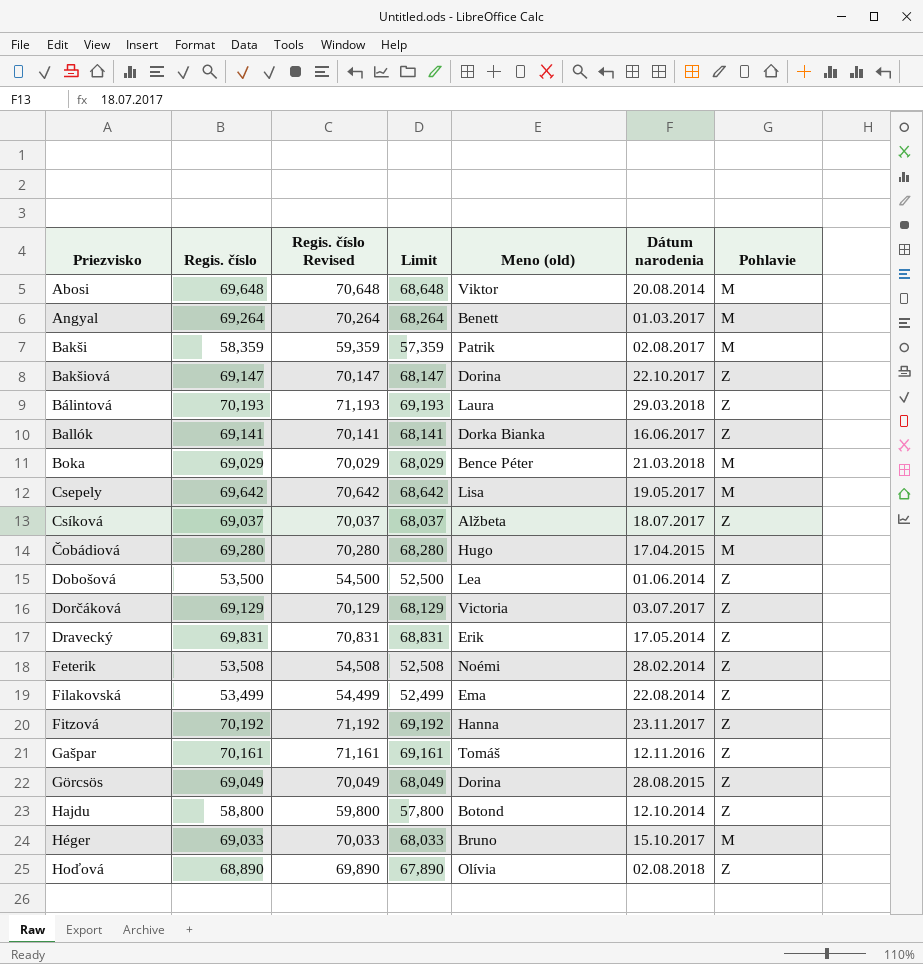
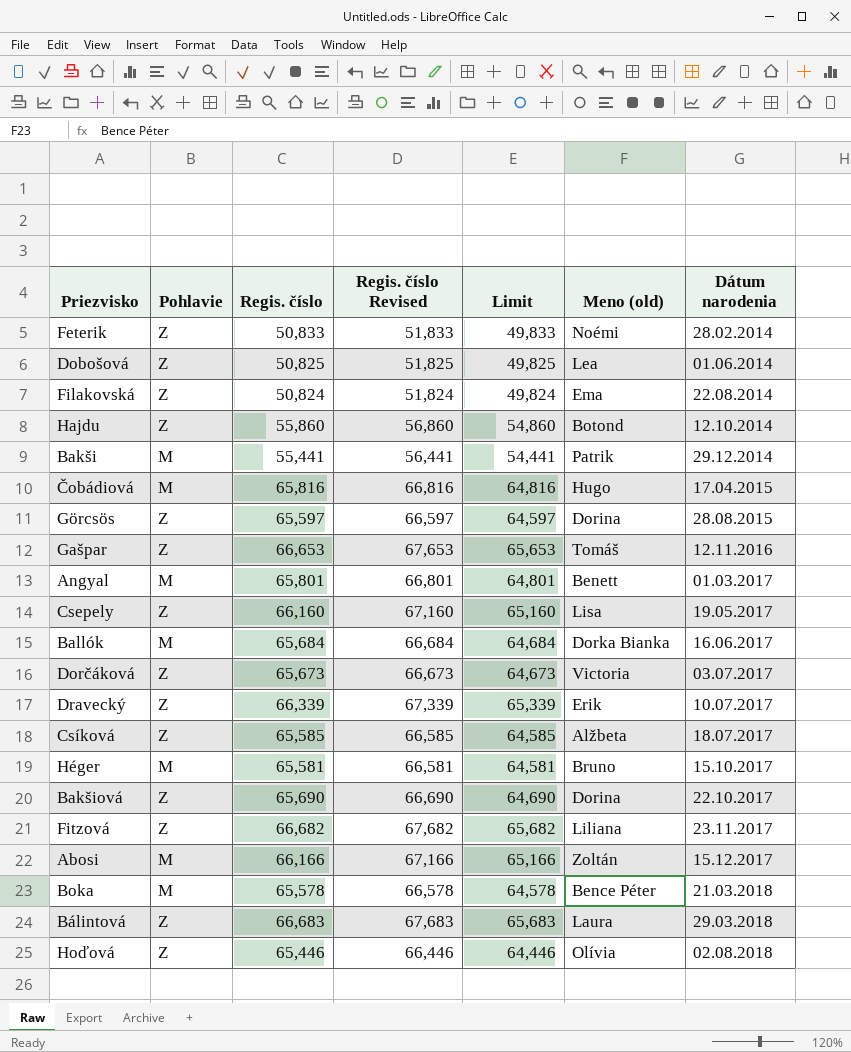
row order: none -> Dátum narodenia ascending
column Pohlavie | position: 7 -> 2
Feterik | Regis. číslo: 53,508 -> 50,833
Feterik | Regis. číslo Revised: 54,508 -> 51,833
Feterik | Limit: 52,508 -> 49,833
Dobošová | Regis. číslo: 53,500 -> 50,825
Dobošová | Regis. číslo Revised: 54,500 -> 51,825
Dobošová | Limit: 52,500 -> 49,825
Filakovská | Regis. číslo: 53,499 -> 50,824
Filakovská | Regis. číslo Revised: 54,499 -> 51,824
Filakovská | Limit: 52,499 -> 49,824
Hajdu | Regis. číslo: 58,800 -> 55,860
Hajdu | Regis. číslo Revised: 59,800 -> 56,860
Hajdu | Limit: 57,800 -> 54,860
Bakši | Regis. číslo: 58,359 -> 55,441
Bakši | Regis. číslo Revised: 59,359 -> 56,441
Bakši | Limit: 57,359 -> 54,441
Bakši | Dátum narodenia: 02.08.2017 -> 29.12.2014
Čobádiová | Regis. číslo: 69,280 -> 65,816
Čobádiová | Regis. číslo Revised: 70,280 -> 66,816
Čobádiová | Limit: 68,280 -> 64,816
Görcsös | Regis. číslo: 69,049 -> 65,597
Görcsös | Regis. číslo Revised: 70,049 -> 66,597
Görcsös | Limit: 68,049 -> 64,597
Gašpar | Regis. číslo: 70,161 -> 66,653
Gašpar | Regis. číslo Revised: 71,161 -> 67,653
Gašpar | Limit: 69,161 -> 65,653
Angyal | Regis. číslo: 69,264 -> 65,801
Angyal | Regis. číslo Revised: 70,264 -> 66,801
Angyal | Limit: 68,264 -> 64,801
Csepely | Pohlavie: M -> Z
Csepely | Regis. číslo: 69,642 -> 66,160
Csepely | Regis. číslo Revised: 70,642 -> 67,160
Csepely | Limit: 68,642 -> 65,160
Ballók | Pohlavie: Z -> M
Ballók | Regis. číslo: 69,141 -> 65,684
Ballók | Regis. číslo Revised: 70,141 -> 66,684
Ballók | Limit: 68,141 -> 64,684
Dorčáková | Regis. číslo: 69,129 -> 65,673
Dorčáková | Regis. číslo Revised: 70,129 -> 66,673
Dorčáková | Limit: 68,129 -> 64,673
Dravecký | Regis. číslo: 69,831 -> 66,339
Dravecký | Regis. číslo Revised: 70,831 -> 67,339
Dravecký | Limit: 68,831 -> 65,339
Dravecký | Dátum narodenia: 17.05.2014 -> 10.07.2017
Csíková | Regis. číslo: 69,037 -> 65,585
Csíková | Regis. číslo Revised: 70,037 -> 66,585
Csíková | Limit: 68,037 -> 64,585
Héger | Regis. číslo: 69,033 -> 65,581
Héger | Regis. číslo Revised: 70,033 -> 66,581
Héger | Limit: 68,033 -> 64,581
Bakšiová | Regis. číslo: 69,147 -> 65,690
Bakšiová | Regis. číslo Revised: 70,147 -> 66,690
Bakšiová | Limit: 68,147 -> 64,690
Fitzová | Regis. číslo: 70,192 -> 66,682
Fitzová | Regis. číslo Revised: 71,192 -> 67,682
Fitzová | Limit: 69,192 -> 65,682
Fitzová | Meno (old): Hanna -> Liliana
Abosi | Regis. číslo: 69,648 -> 66,166
Abosi | Regis. číslo Revised: 70,648 -> 67,166
Abosi | Limit: 68,648 -> 65,166
Abosi | Meno (old): Viktor -> Zoltán
Abosi | Dátum narodenia: 20.08.2014 -> 15.12.2017
Boka | Regis. číslo: 69,029 -> 65,578
Boka | Regis. číslo Revised: 70,029 -> 66,578
Boka | Limit: 68,029 -> 64,578
Bálintová | Regis. číslo: 70,193 -> 66,683
Bálintová | Regis. číslo Revised: 71,193 -> 67,683
Bálintová | Limit: 69,193 -> 65,683
Hoďová | Regis. číslo: 68,890 -> 65,446
Hoďová | Regis. číslo Revised: 69,890 -> 66,446
Hoďová | Limit: 67,890 -> 64,446

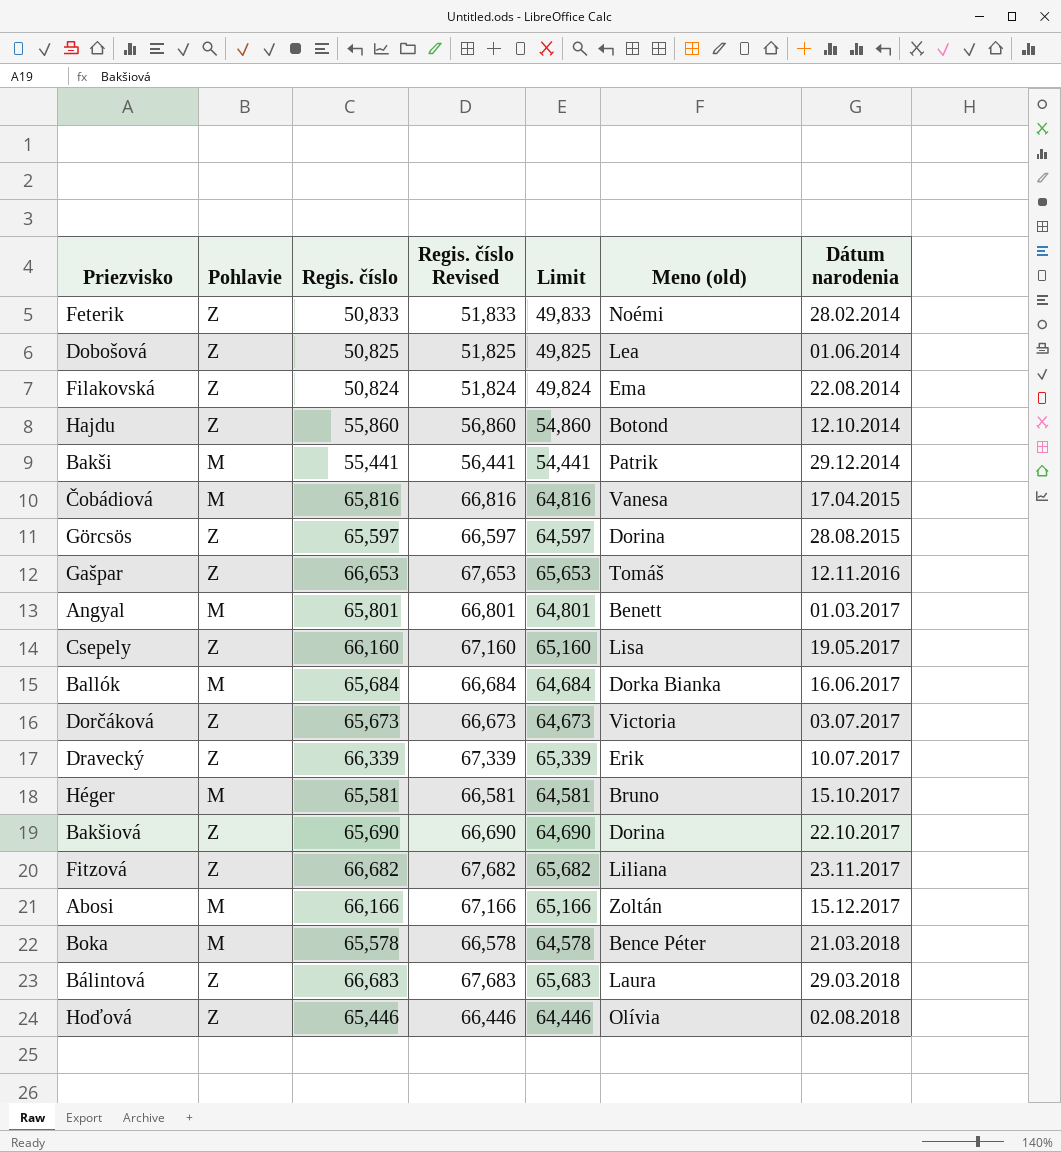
row Csíková: Z | 65,585 | 66,585 | 64,585 | Alžbeta | 18.07.2017 -> none
Čobádiová | Meno (old): Hugo -> Vanesa

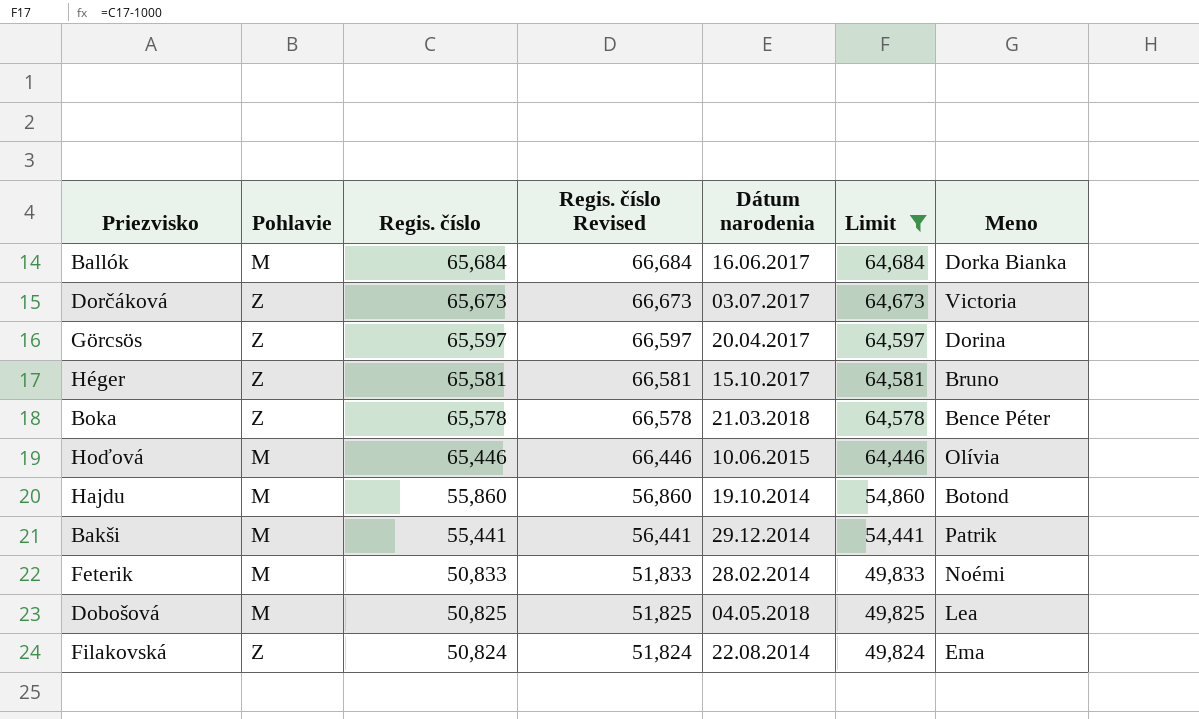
filter: none -> Limit <= 64,684
row order: Dátum narodenia ascending -> Regis. číslo descending
column Dátum narodenia | position: 7 -> 5
column name: Meno (old) -> Meno
Görcsös | Dátum narodenia: 28.08.2015 -> 20.04.2017
Héger | Pohlavie: M -> Z
Boka | Pohlavie: M -> Z
Hoďová | Pohlavie: Z -> M
Hoďová | Dátum narodenia: 02.08.2018 -> 10.06.2015
Hajdu | Pohlavie: Z -> M
Hajdu | Dátum narodenia: 12.10.2014 -> 19.10.2014
Feterik | Pohlavie: Z -> M
Dobošová | Pohlavie: Z -> M
Dobošová | Dátum narodenia: 01.06.2014 -> 04.05.2018

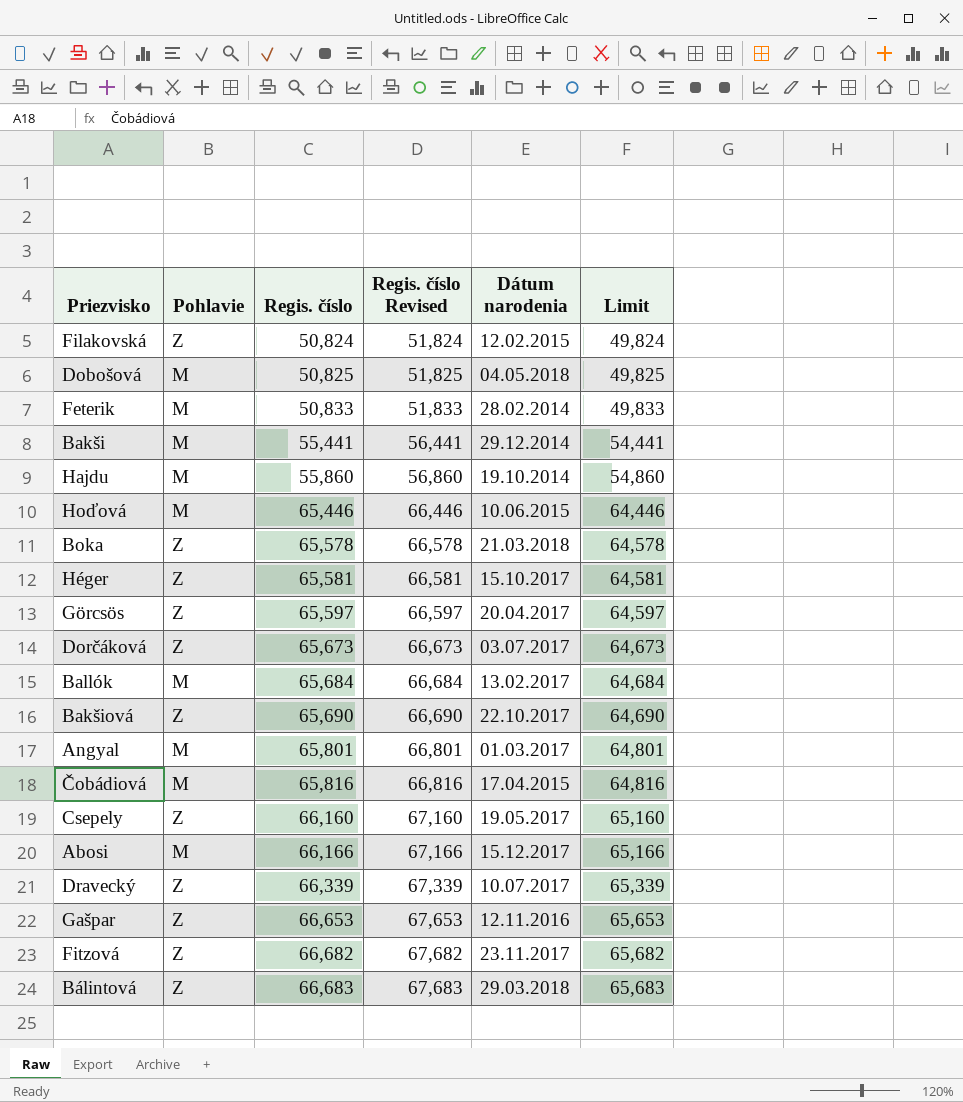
filter: Limit <= 64,684 -> none
row order: Regis. číslo descending -> Regis. číslo ascending
column Meno | position: 7 -> none
Filakovská | Dátum narodenia: 22.08.2014 -> 12.02.2015
Ballók | Dátum narodenia: 16.06.2017 -> 13.02.2017

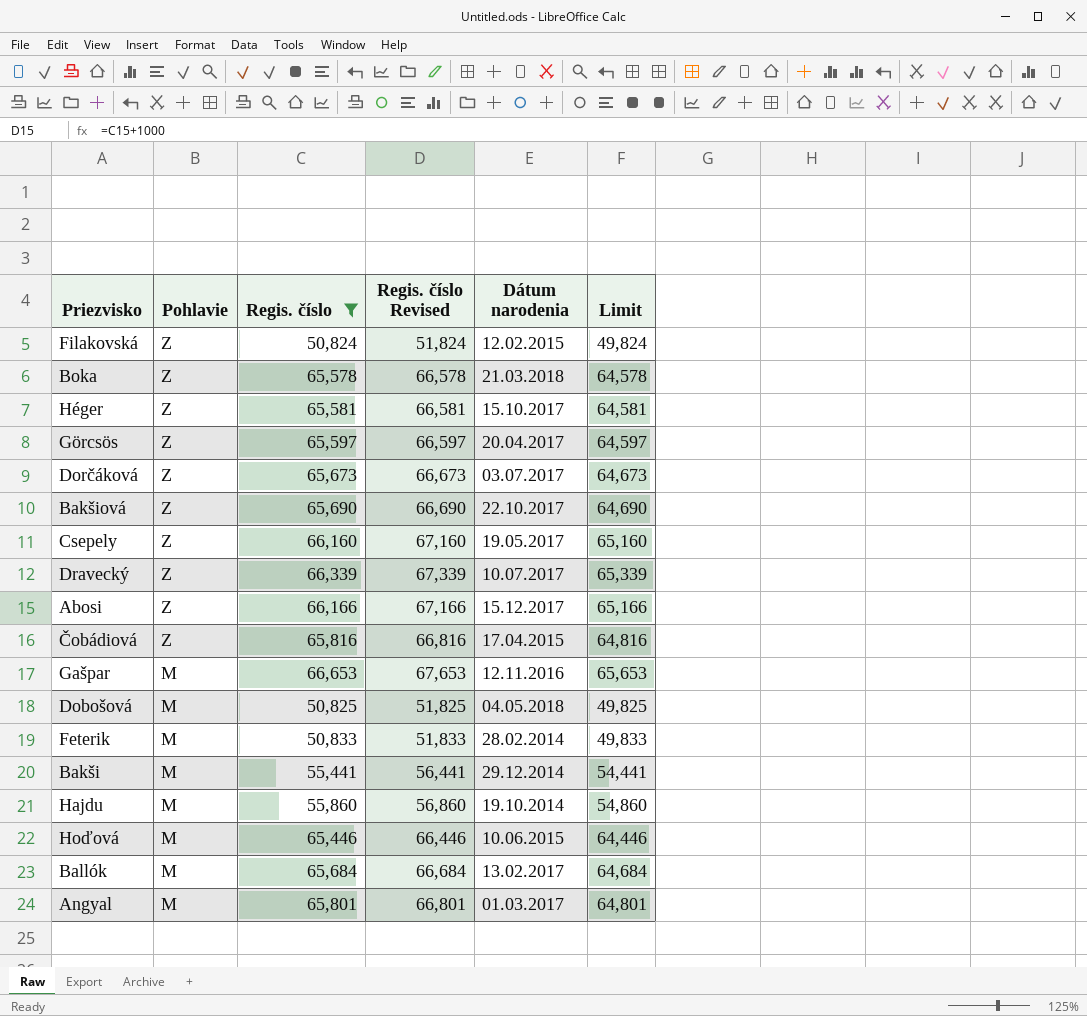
filter: none -> Regis. číslo <= 66,653
row order: Regis. číslo ascending -> Pohlavie descending
Abosi | Pohlavie: M -> Z
Čobádiová | Pohlavie: M -> Z
Gašpar | Pohlavie: Z -> M

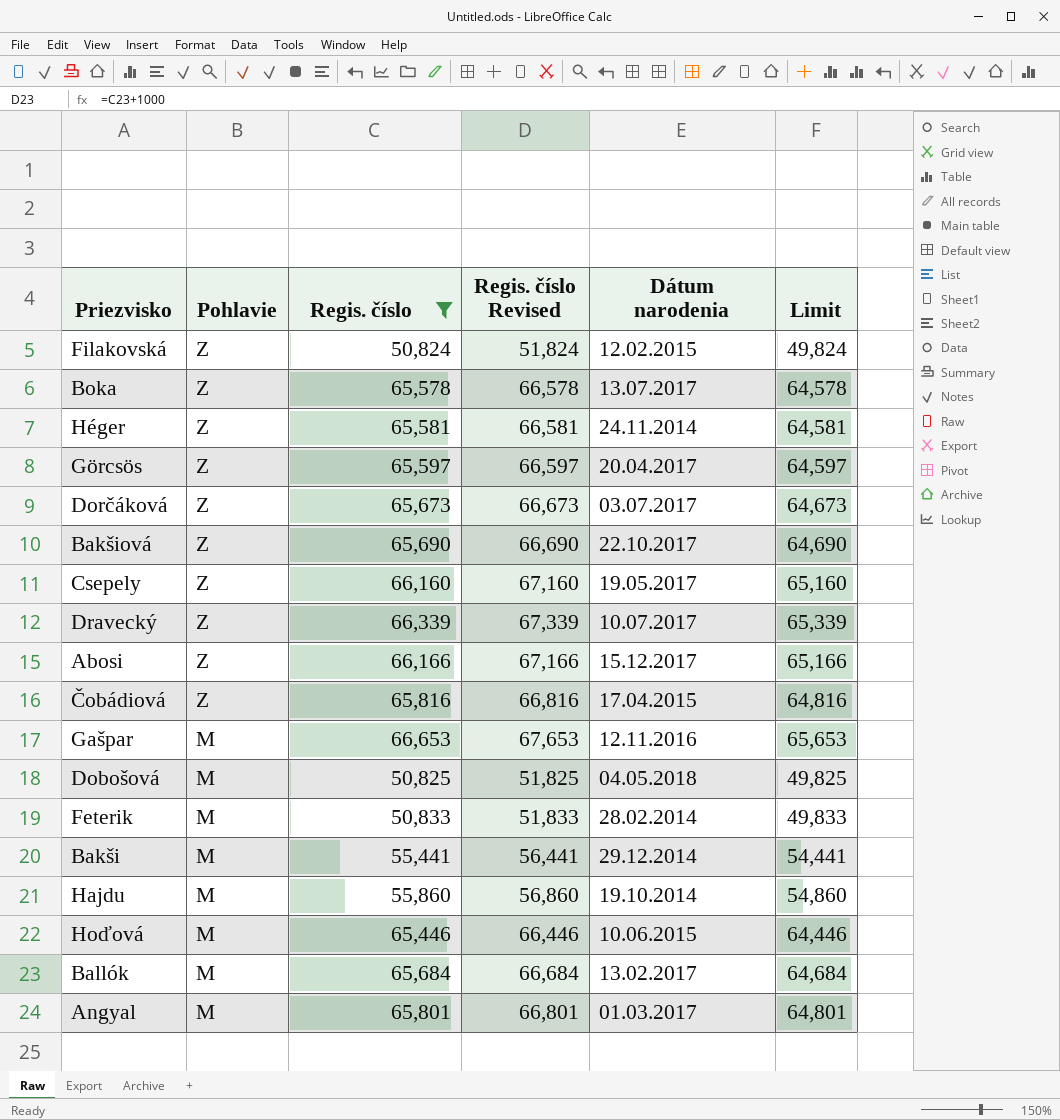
Boka | Dátum narodenia: 21.03.2018 -> 13.07.2017
Héger | Dátum narodenia: 15.10.2017 -> 24.11.2014

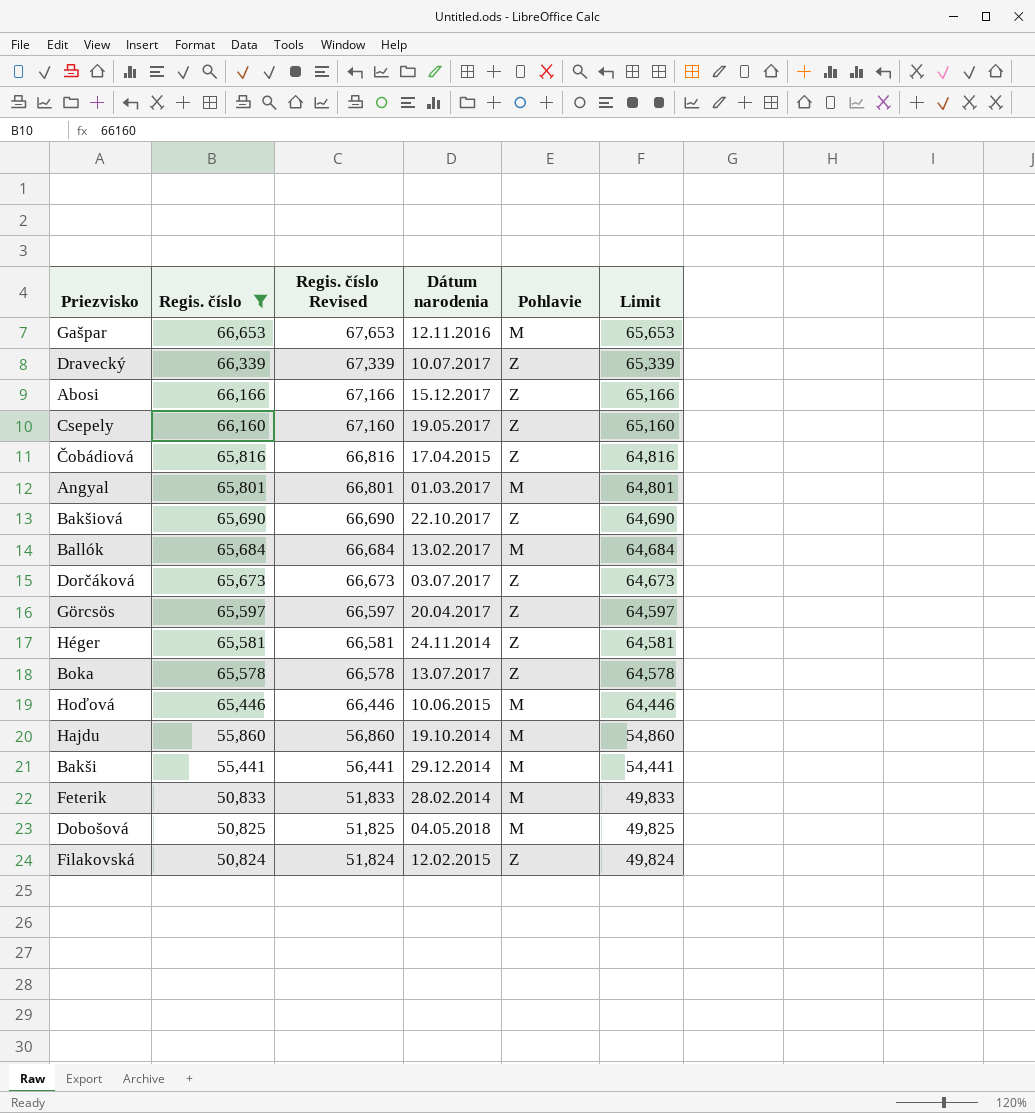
row order: Pohlavie descending -> Regis. číslo descending
column Pohlavie | position: 2 -> 5

